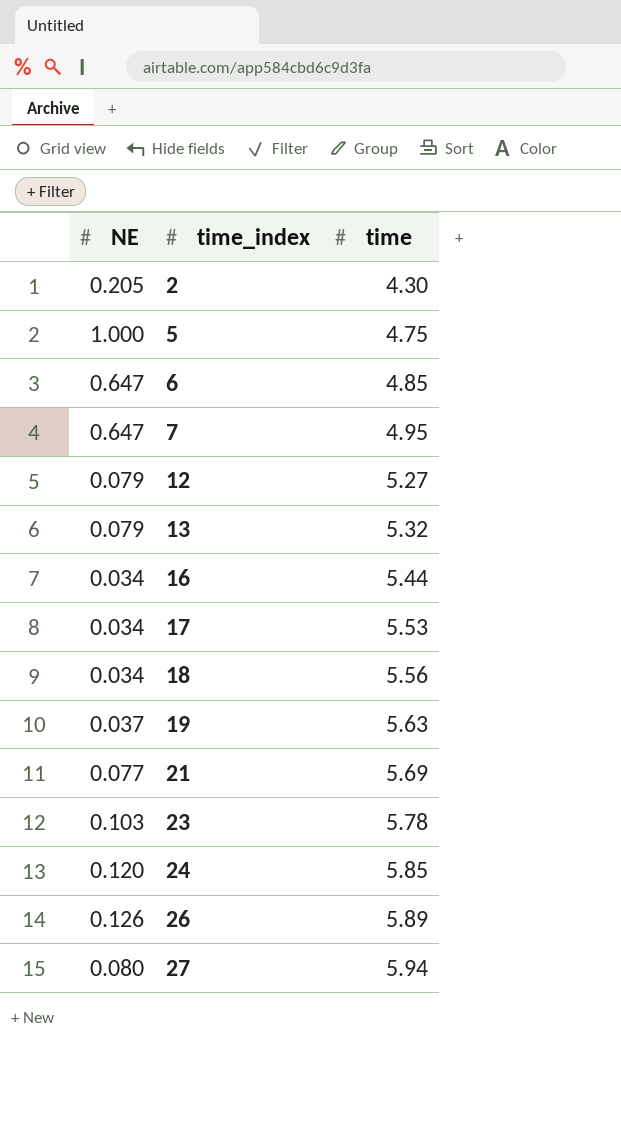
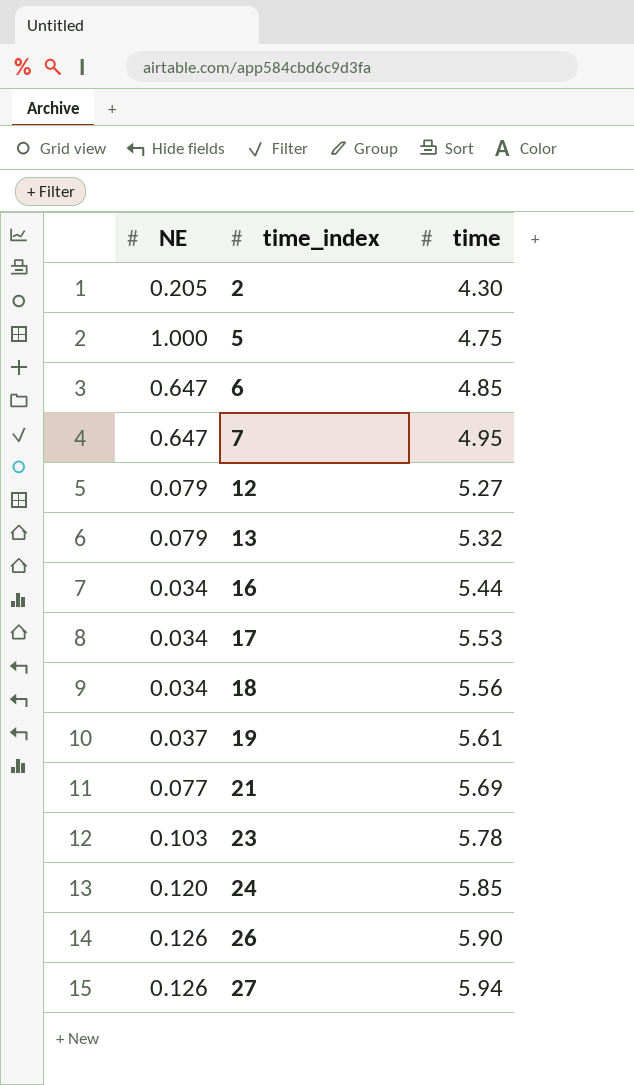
19 | time: 5.63 -> 5.61
26 | time: 5.89 -> 5.90
27 | NE: 0.080 -> 0.126

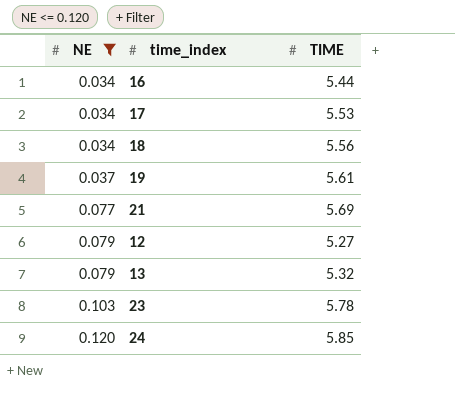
filter: none -> NE <= 0.120
row order: time_index ascending -> NE ascending
column name: time -> TIME

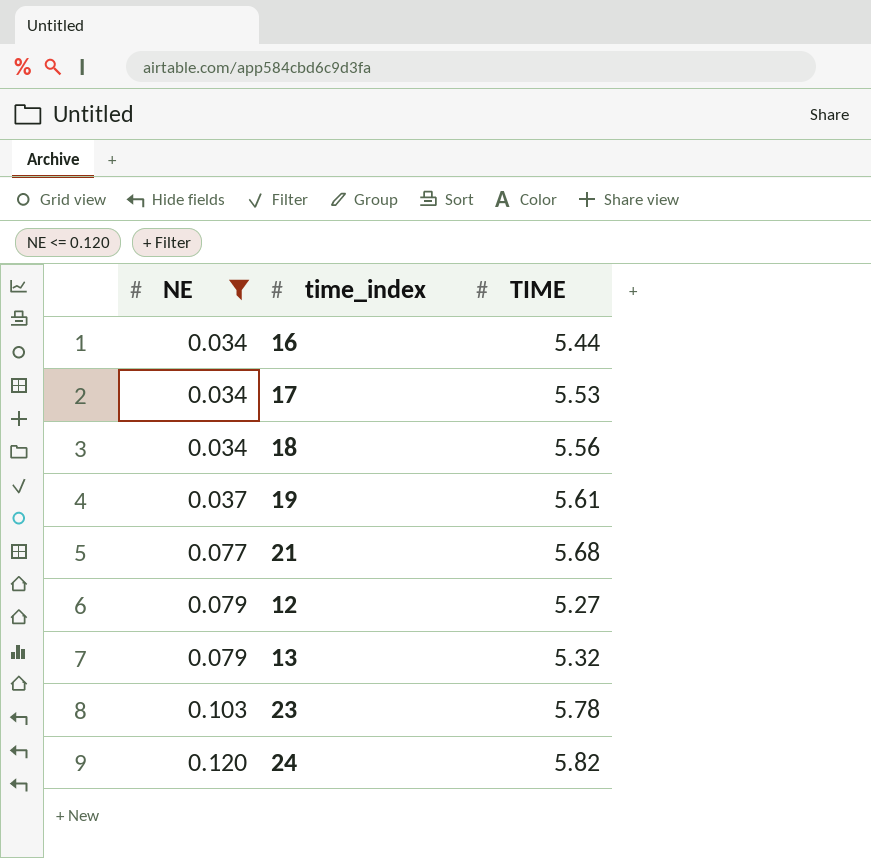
21 | TIME: 5.69 -> 5.68
24 | TIME: 5.85 -> 5.82

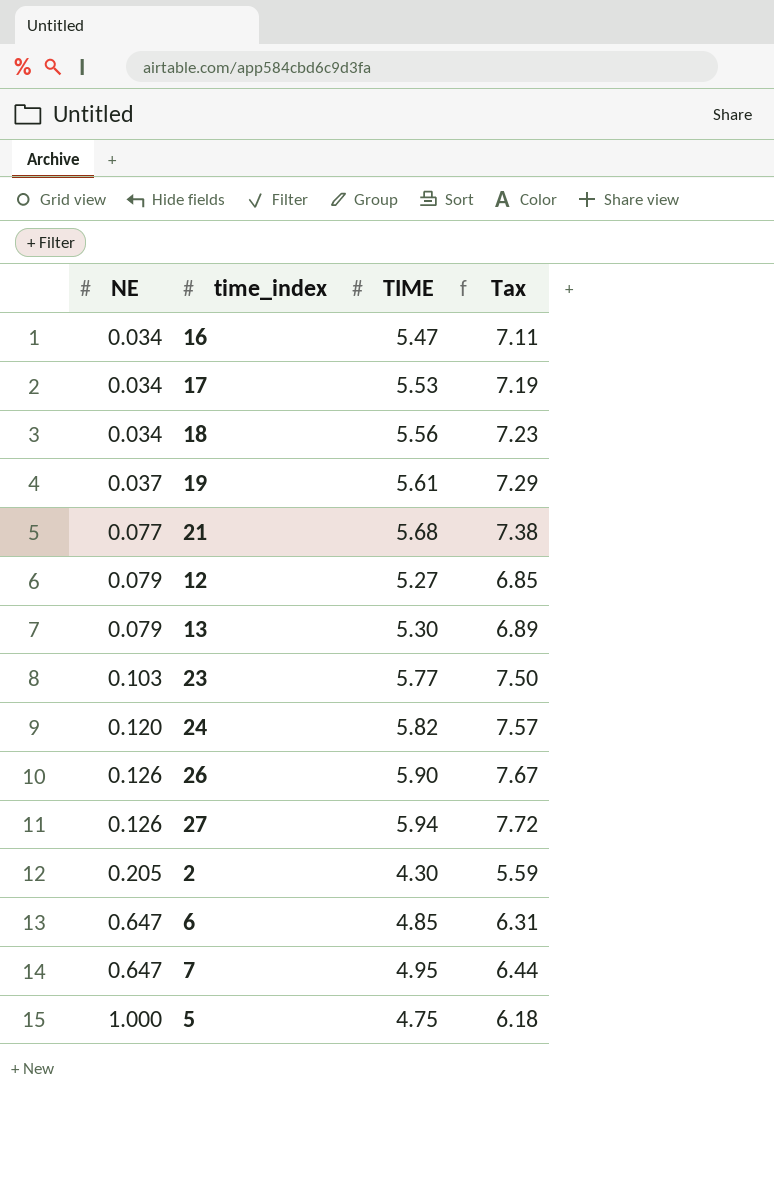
filter: NE <= 0.120 -> none
column Tax | formula: none -> [TIME] * 1.3
16 | TIME: 5.44 -> 5.47
13 | TIME: 5.32 -> 5.30
23 | TIME: 5.78 -> 5.77

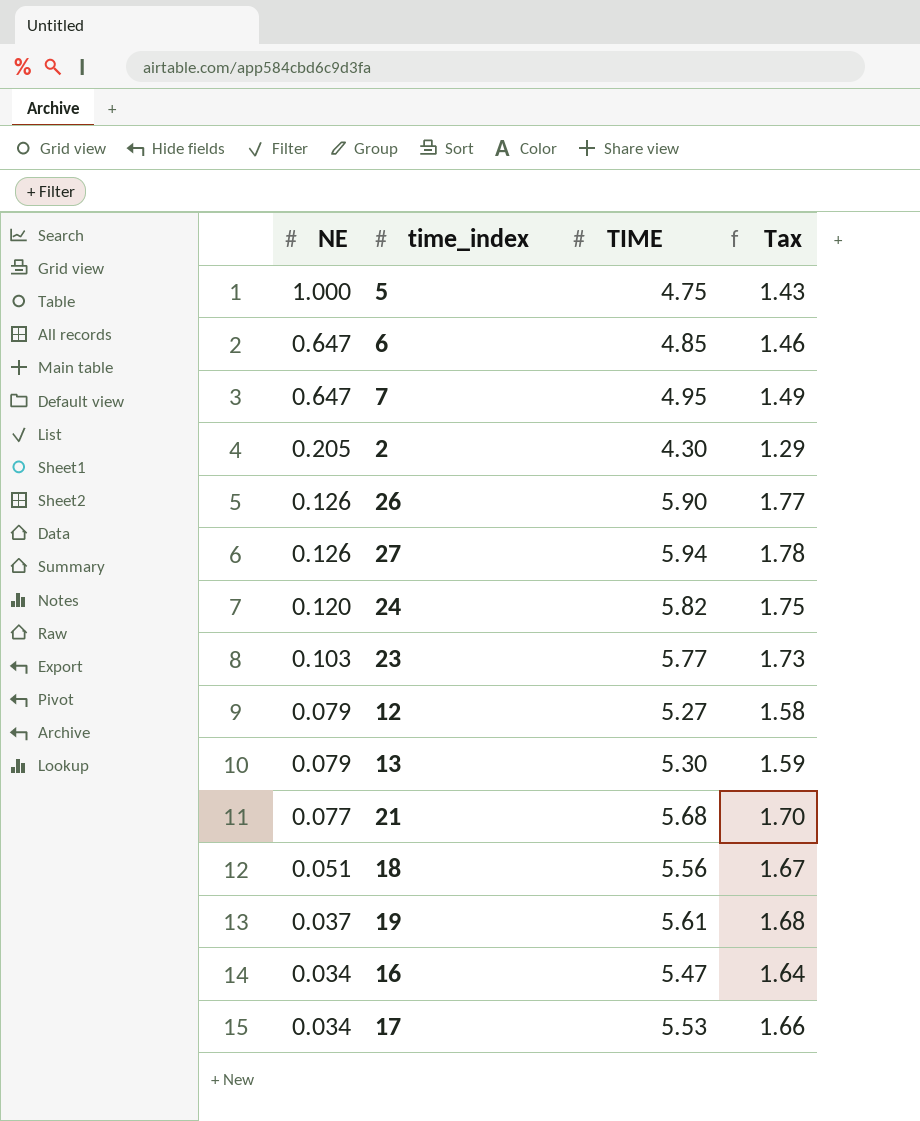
row order: NE ascending -> NE descending
column Tax | formula: [TIME] * 1.3 -> [TIME] * 0.3
18 | NE: 0.034 -> 0.051

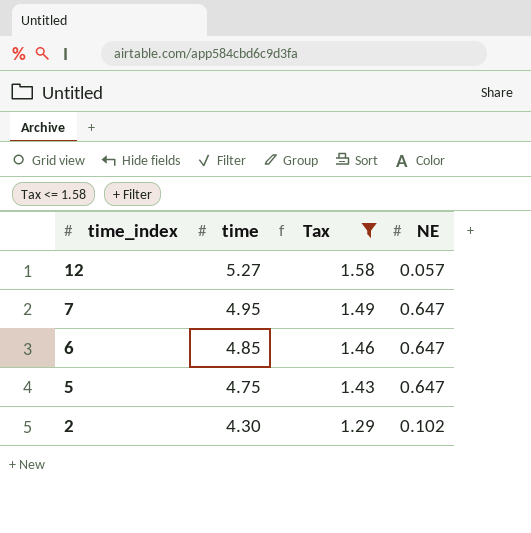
filter: none -> Tax <= 1.58
row order: NE descending -> time_index descending
column name: TIME -> time
column NE | position: 1 -> 4
12 | NE: 0.079 -> 0.057
5 | NE: 1.000 -> 0.647
2 | NE: 0.205 -> 0.102

